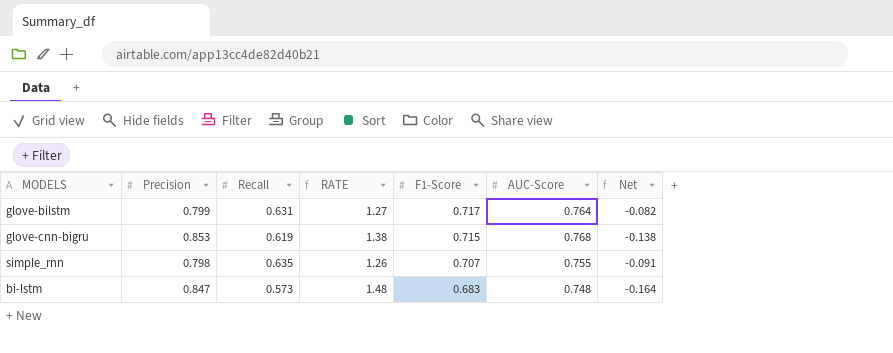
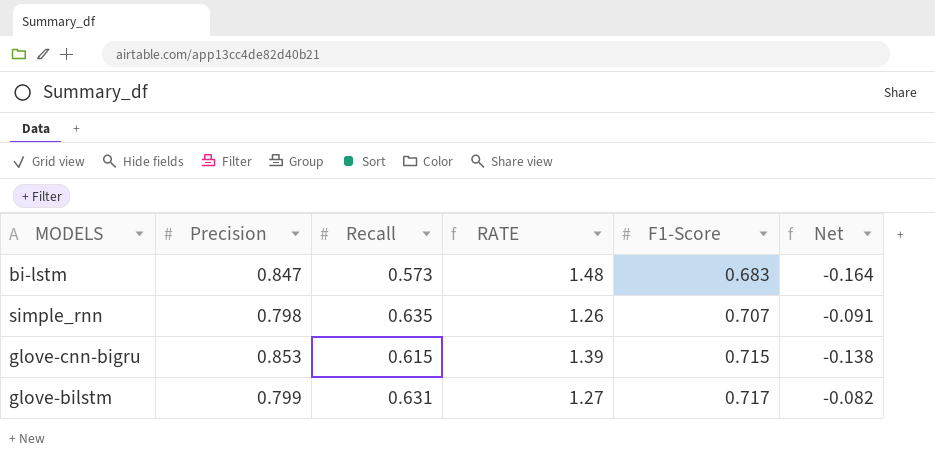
row order: F1-Score descending -> F1-Score ascending
column AUC-Score | position: 6 -> none
glove-cnn-bigru | Recall: 0.619 -> 0.615
glove-cnn-bigru | RATE: 1.38 -> 1.39

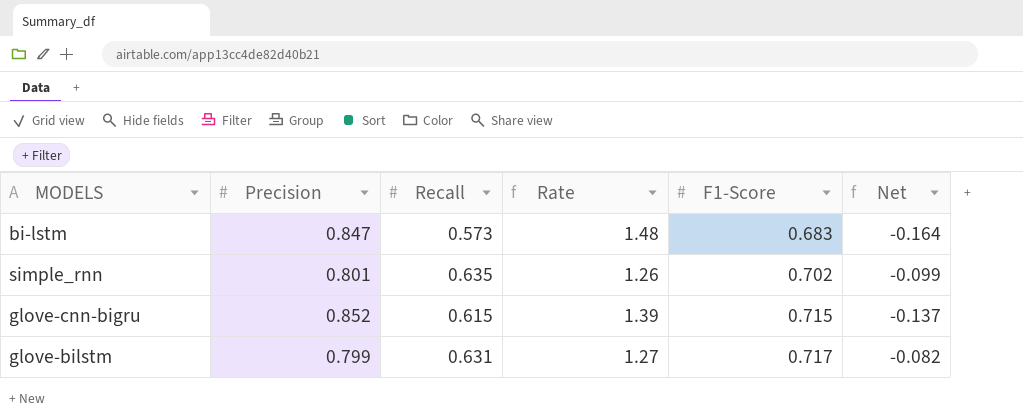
column name: RATE -> Rate
simple_rnn | Precision: 0.798 -> 0.801
simple_rnn | F1-Score: 0.707 -> 0.702
simple_rnn | Net: -0.091 -> -0.099
glove-cnn-bigru | Precision: 0.853 -> 0.852
glove-cnn-bigru | Net: -0.138 -> -0.137

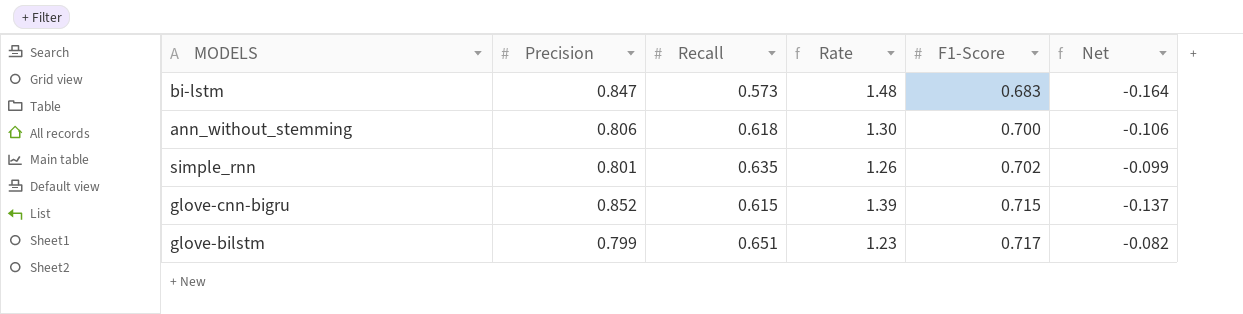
row ann_without_stemming: none -> 0.806 | 0.618 | 1.30 | 0.700 | -0.106
glove-bilstm | Recall: 0.631 -> 0.651
glove-bilstm | Rate: 1.27 -> 1.23

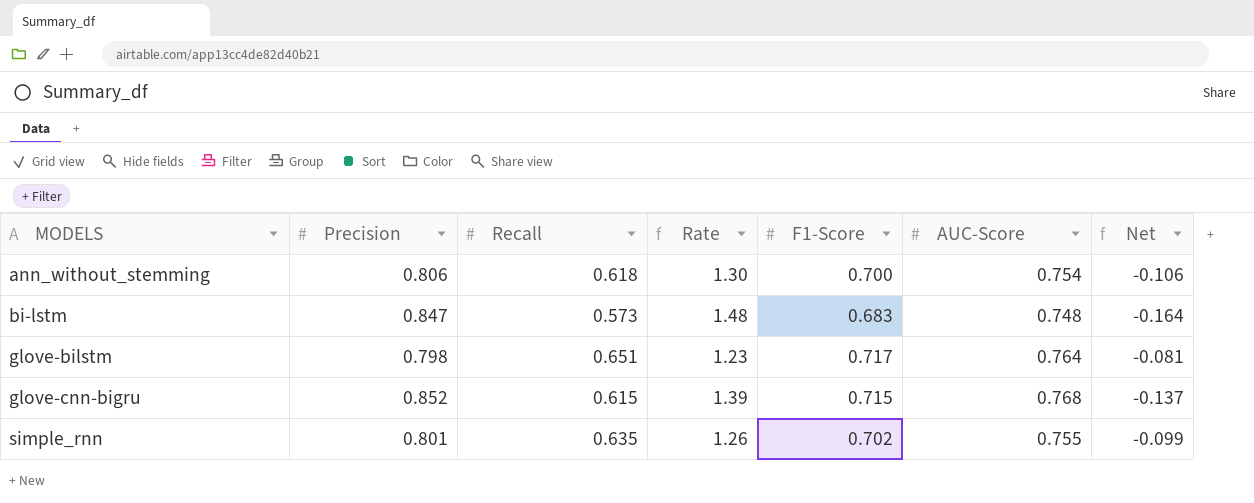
row order: F1-Score ascending -> MODELS ascending
column AUC-Score | position: none -> 6
glove-bilstm | Precision: 0.799 -> 0.798
glove-bilstm | Net: -0.082 -> -0.081

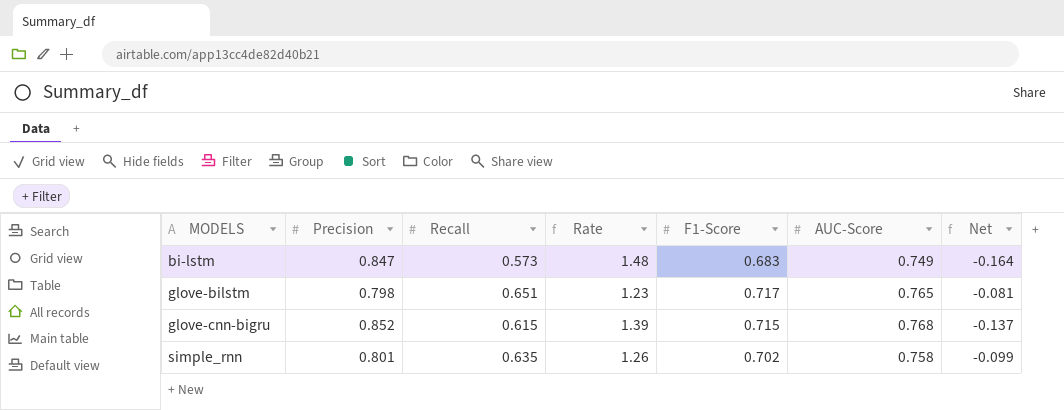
row ann_without_stemming: 0.806 | 0.618 | 1.30 | 0.700 | 0.754 | -0.106 -> none
bi-lstm | AUC-Score: 0.748 -> 0.749
glove-bilstm | AUC-Score: 0.764 -> 0.765
simple_rnn | AUC-Score: 0.755 -> 0.758

